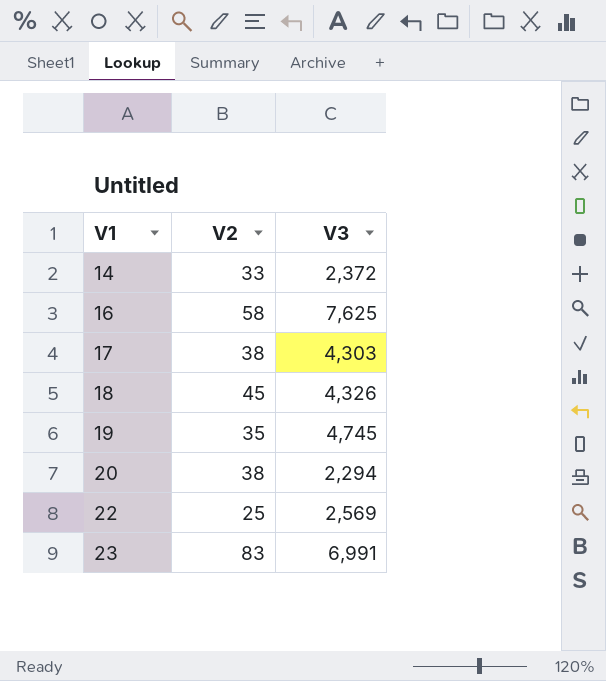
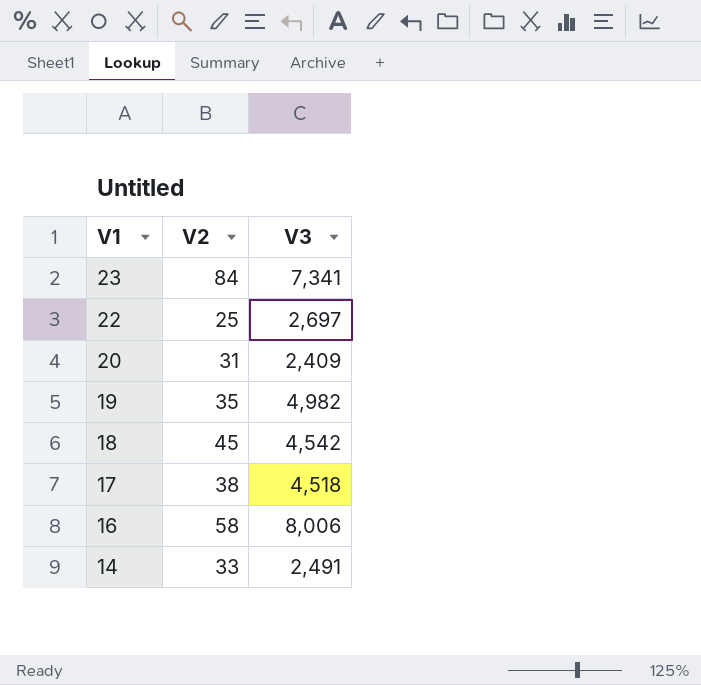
row order: V1 ascending -> V1 descending
23 | V2: 83 -> 84
23 | V3: 6,991 -> 7,341
22 | V3: 2,569 -> 2,697
20 | V2: 38 -> 31
20 | V3: 2,294 -> 2,409
19 | V3: 4,745 -> 4,982
18 | V3: 4,326 -> 4,542
17 | V3: 4,303 -> 4,518
16 | V3: 7,625 -> 8,006
14 | V3: 2,372 -> 2,491

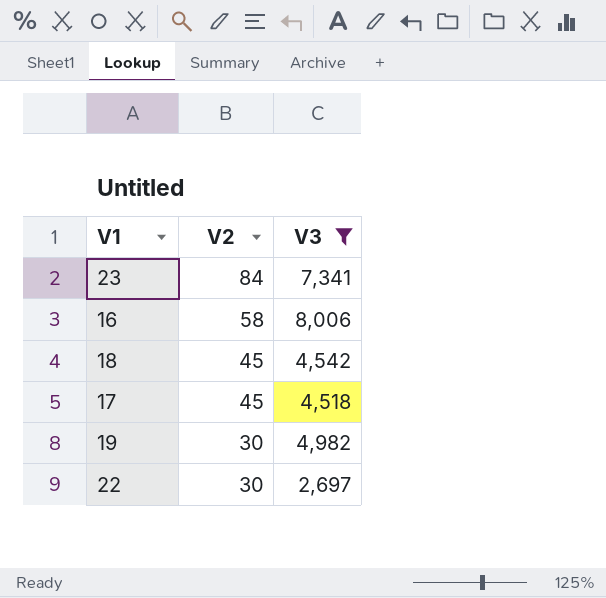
filter: none -> V3 >= 2,697
row order: V1 descending -> V2 descending
17 | V2: 38 -> 45
19 | V2: 35 -> 30
22 | V2: 25 -> 30

